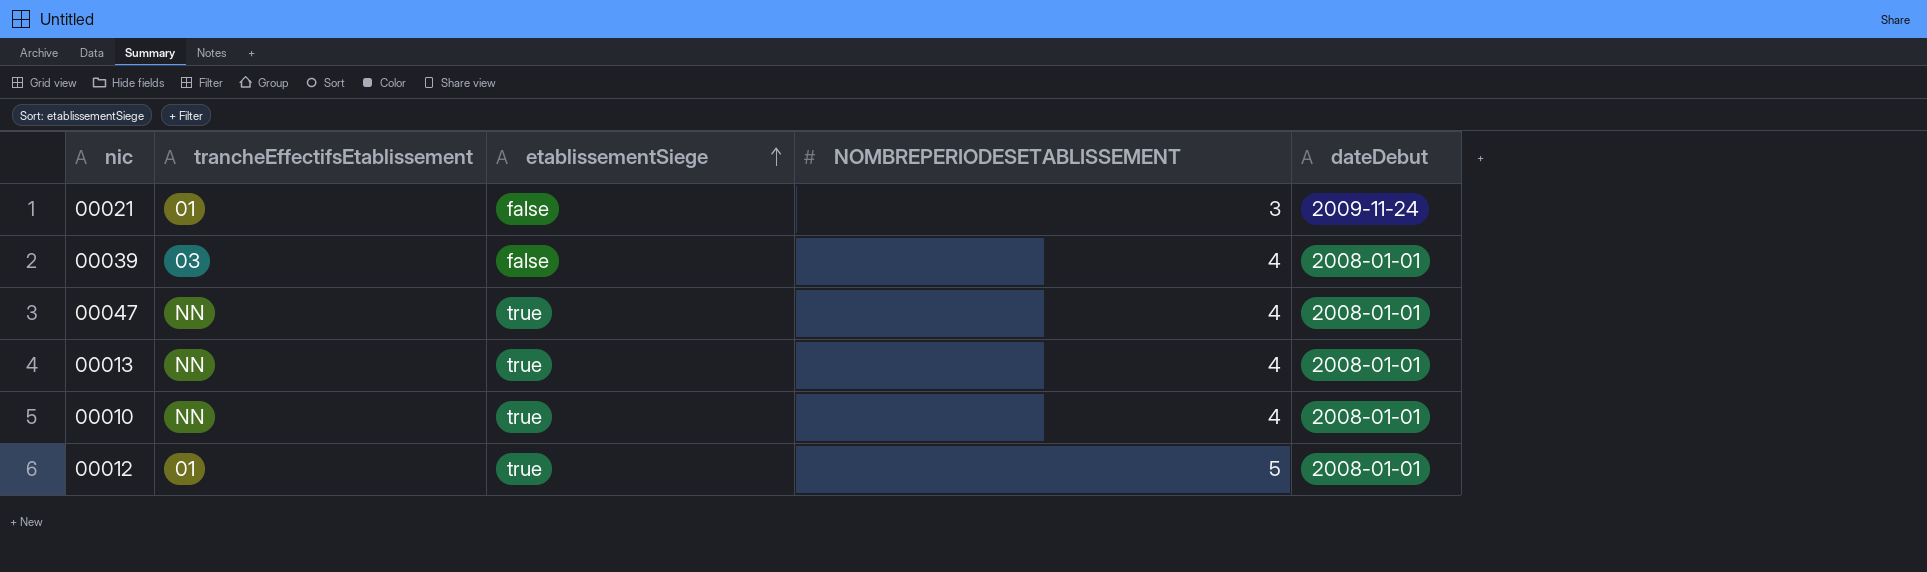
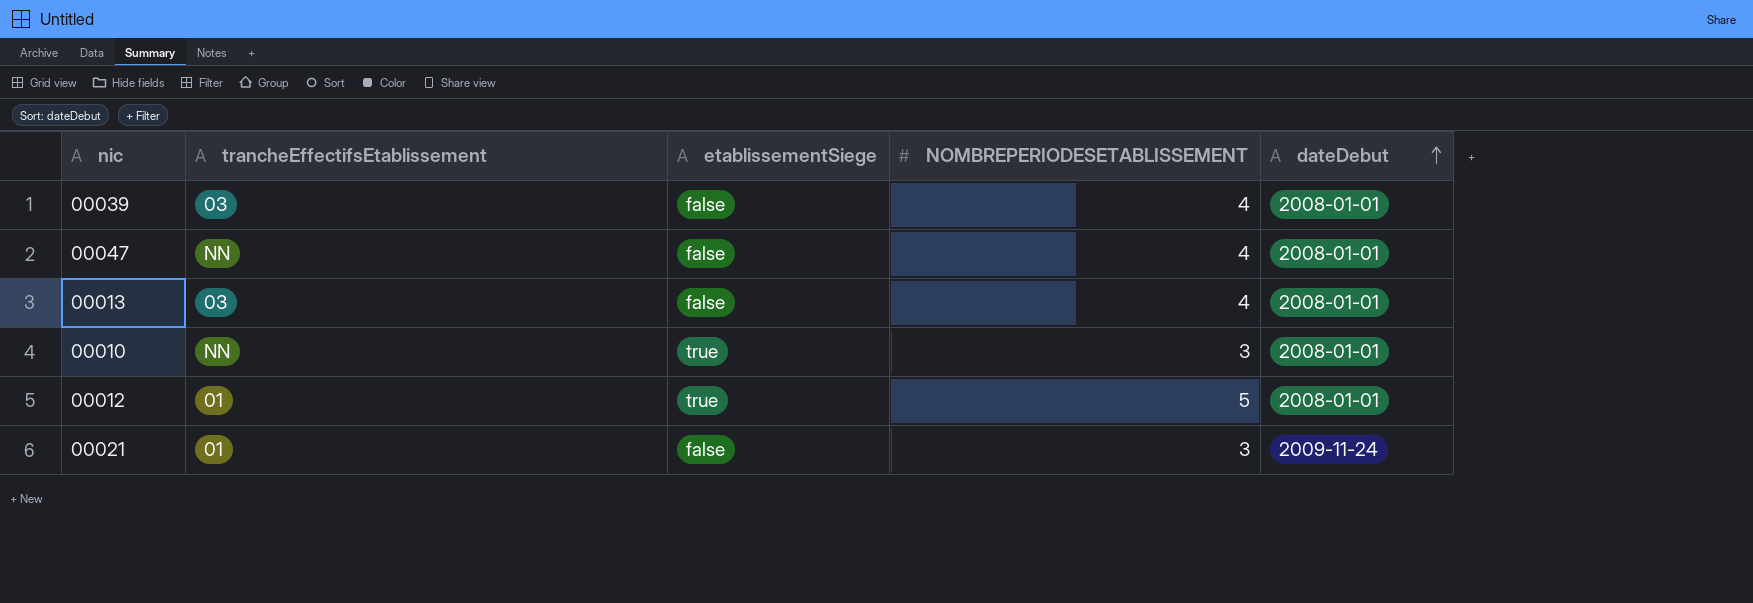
row order: etablissementSiege ascending -> dateDebut ascending
00047 | etablissementSiege: true -> false
00013 | trancheEffectifsEtablissement: NN -> 03
00013 | etablissementSiege: true -> false
00010 | NOMBREPERIODESETABLISSEMENT: 4 -> 3

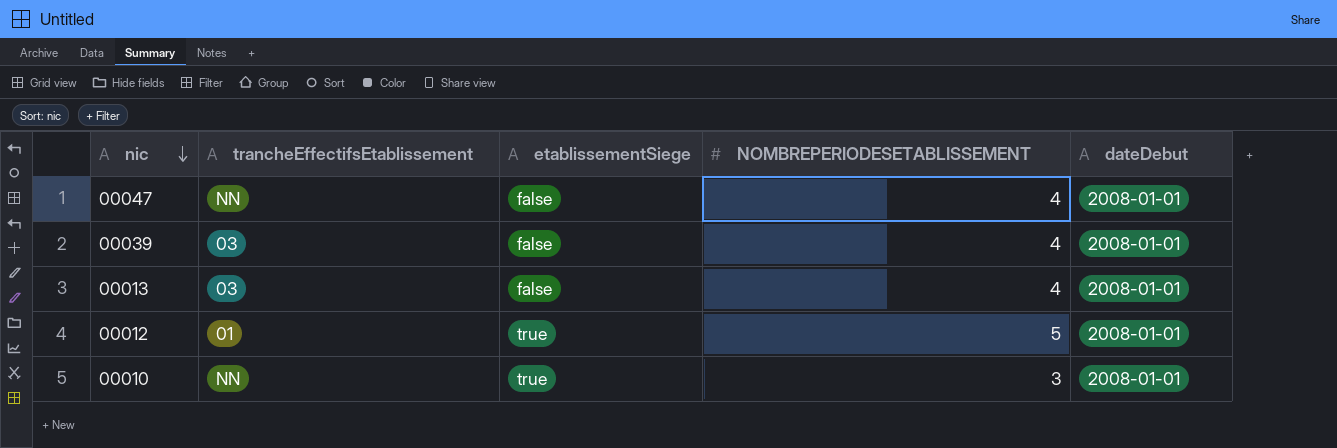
row order: dateDebut ascending -> nic descending
row 00021: 01 | false | 3 | 2009-11-24 -> none

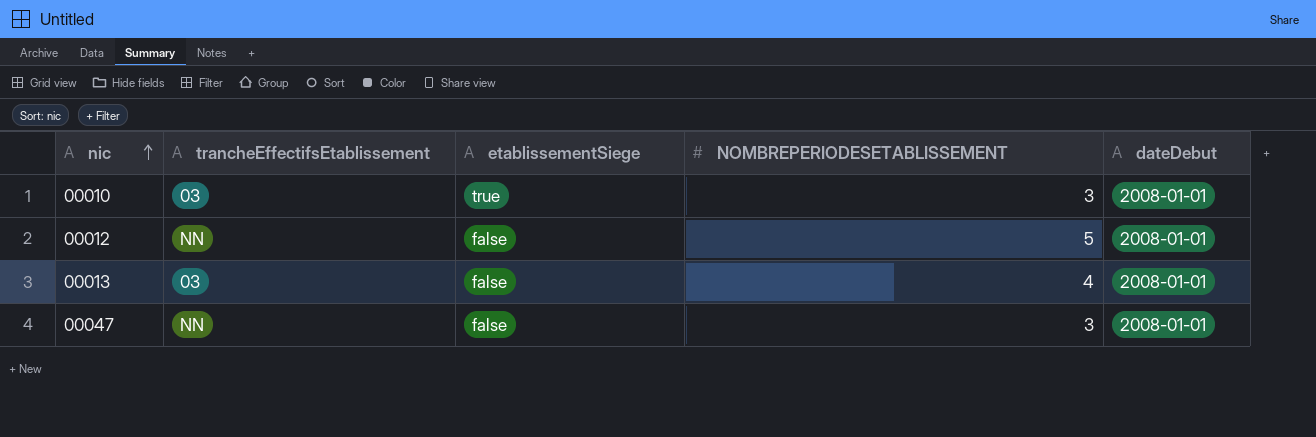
row order: nic descending -> nic ascending
row 00039: 03 | false | 4 | 2008-01-01 -> none
00010 | trancheEffectifsEtablissement: NN -> 03
00012 | trancheEffectifsEtablissement: 01 -> NN
00012 | etablissementSiege: true -> false
00047 | NOMBREPERIODESETABLISSEMENT: 4 -> 3

